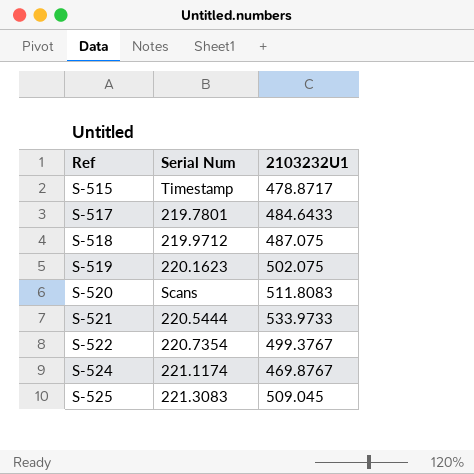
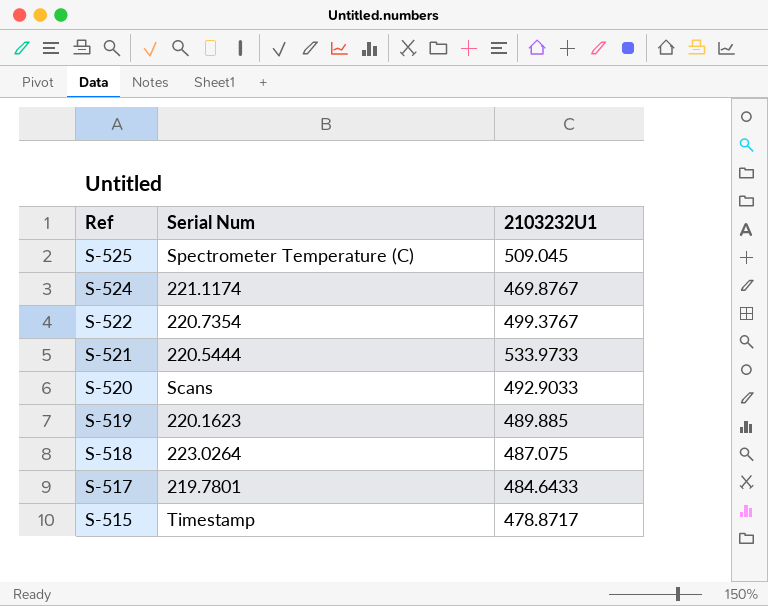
row order: Ref ascending -> Ref descending
S-525 | Serial Num: 221.3083 -> Spectrometer Temperature (C)
S-520 | 2103232U1: 511.8083 -> 492.9033
S-519 | 2103232U1: 502.075 -> 489.885
S-518 | Serial Num: 219.9712 -> 223.0264

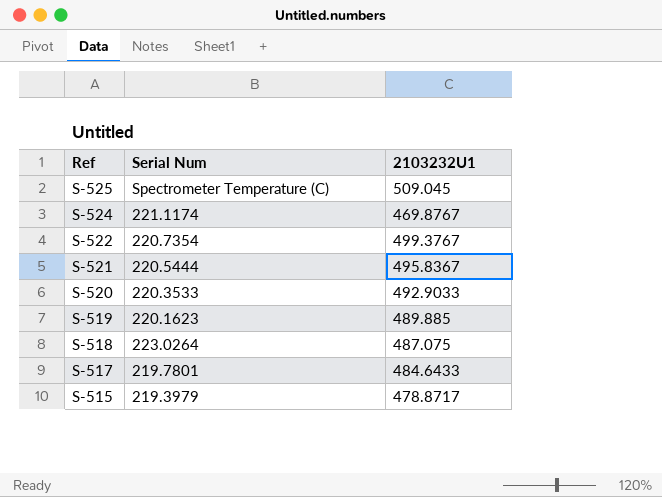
S-521 | 2103232U1: 533.9733 -> 495.8367
S-520 | Serial Num: Scans -> 220.3533
S-515 | Serial Num: Timestamp -> 219.3979

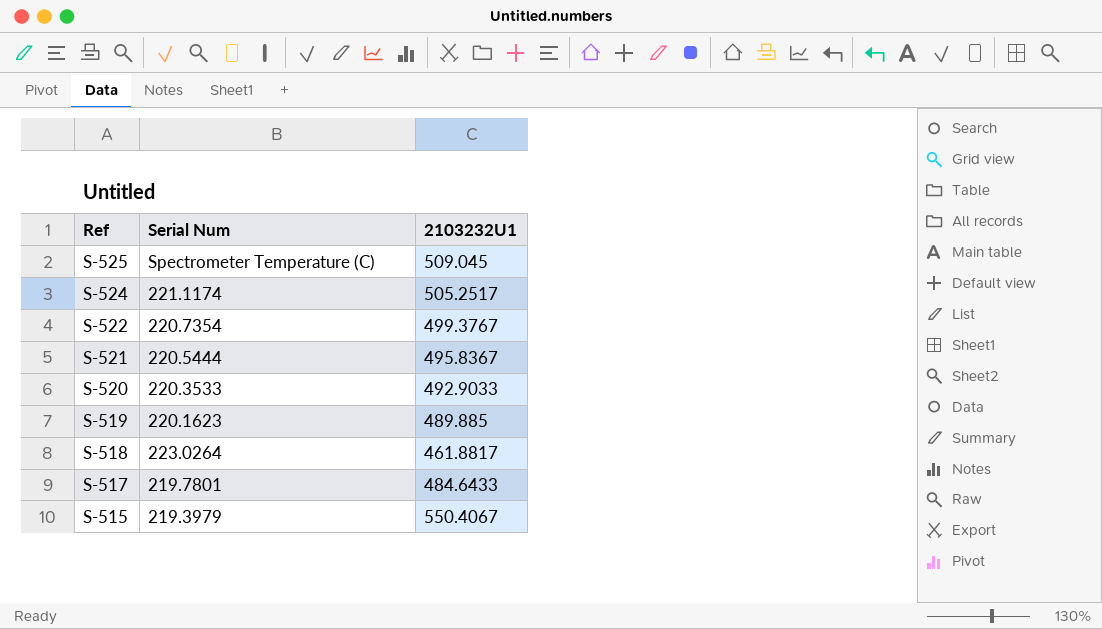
S-524 | 2103232U1: 469.8767 -> 505.2517
S-518 | 2103232U1: 487.075 -> 461.8817
S-515 | 2103232U1: 478.8717 -> 550.4067

